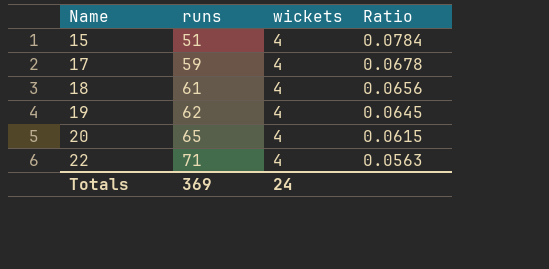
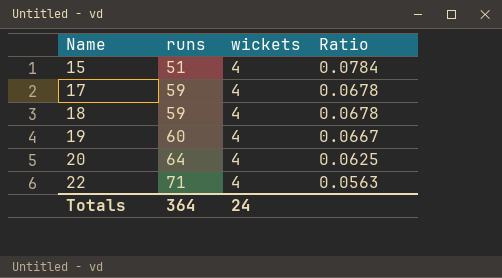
18 | runs: 61 -> 59
18 | Ratio: 0.0656 -> 0.0678
19 | runs: 62 -> 60
19 | Ratio: 0.0645 -> 0.0667
20 | runs: 65 -> 64
20 | Ratio: 0.0615 -> 0.0625
Totals | runs: 369 -> 364

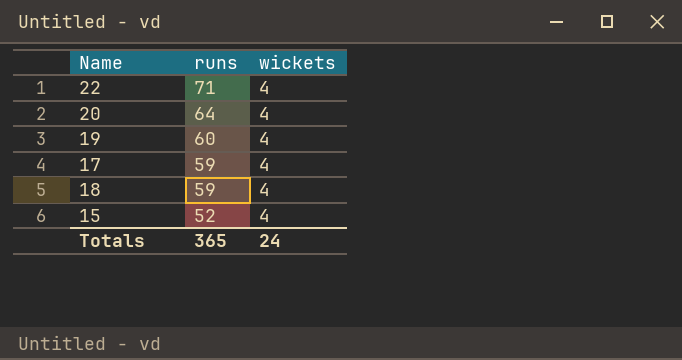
row order: Name ascending -> runs descending
column Ratio | formula: [wickets] / [runs] -> none
15 | runs: 51 -> 52
Totals | runs: 364 -> 365

